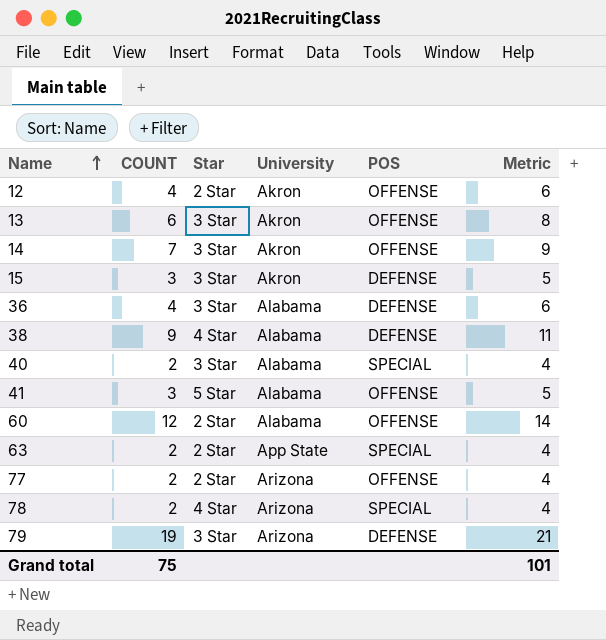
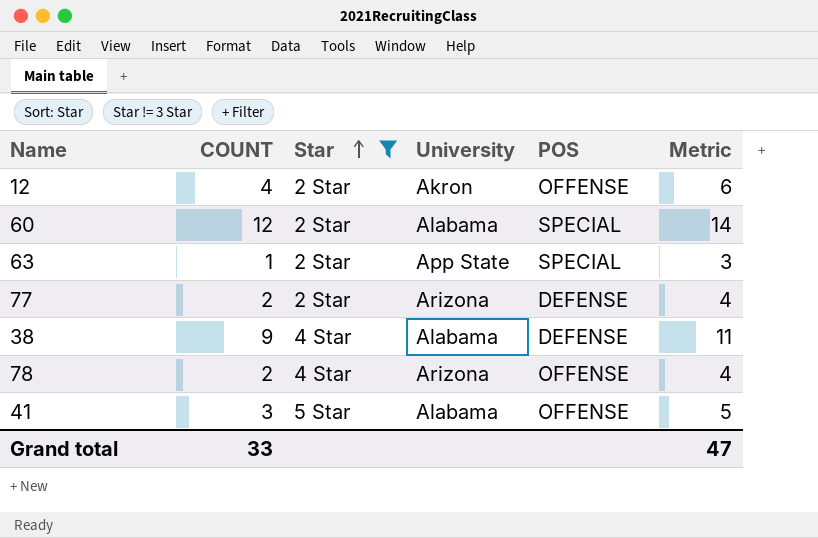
filter: none -> Star != 3 Star
row order: Name ascending -> Star ascending
60 | POS: OFFENSE -> SPECIAL
63 | COUNT: 2 -> 1
63 | Metric: 4 -> 3
77 | POS: OFFENSE -> DEFENSE
78 | POS: SPECIAL -> OFFENSE
Grand total | COUNT: 75 -> 33
Grand total | Metric: 101 -> 47

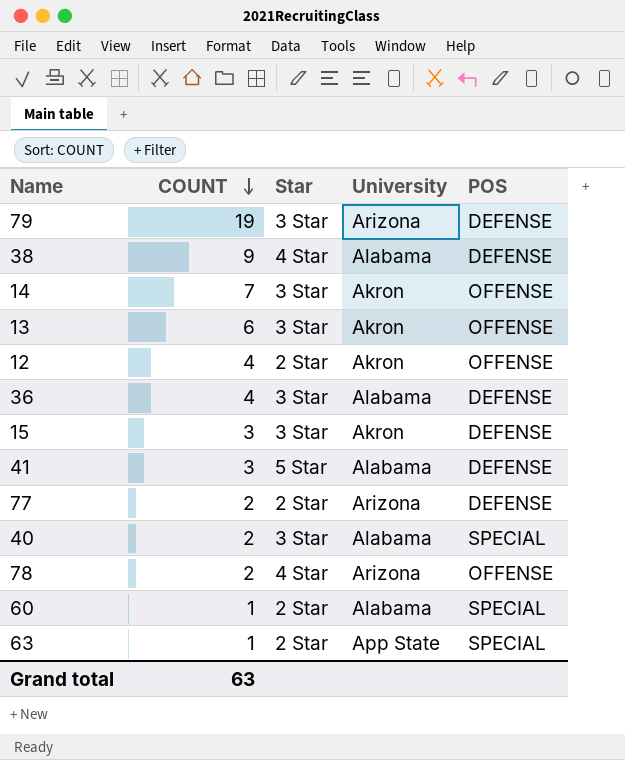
filter: Star != 3 Star -> none
row order: Star ascending -> COUNT descending
column Metric | formula: [COUNT] + 2 -> none
41 | POS: OFFENSE -> DEFENSE
60 | COUNT: 12 -> 1
Grand total | COUNT: 33 -> 63

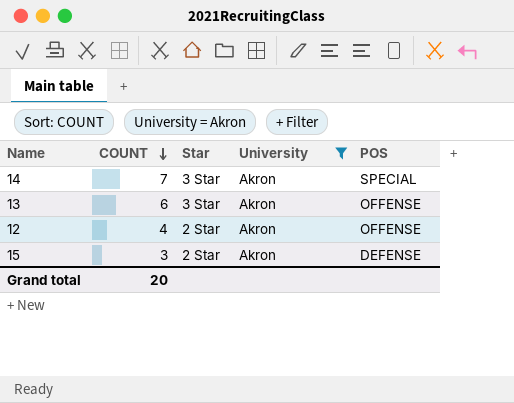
filter: none -> University = Akron
14 | POS: OFFENSE -> SPECIAL
15 | Star: 3 Star -> 2 Star
Grand total | COUNT: 63 -> 20

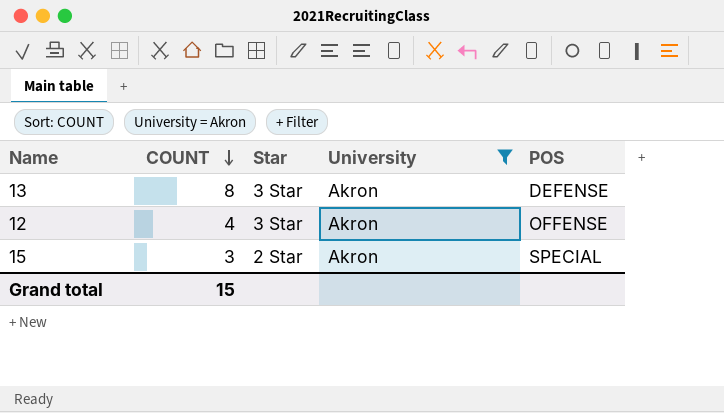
row 14: 7 | 3 Star | Akron | SPECIAL -> none
13 | COUNT: 6 -> 8
13 | POS: OFFENSE -> DEFENSE
12 | Star: 2 Star -> 3 Star
15 | POS: DEFENSE -> SPECIAL
Grand total | COUNT: 20 -> 15

